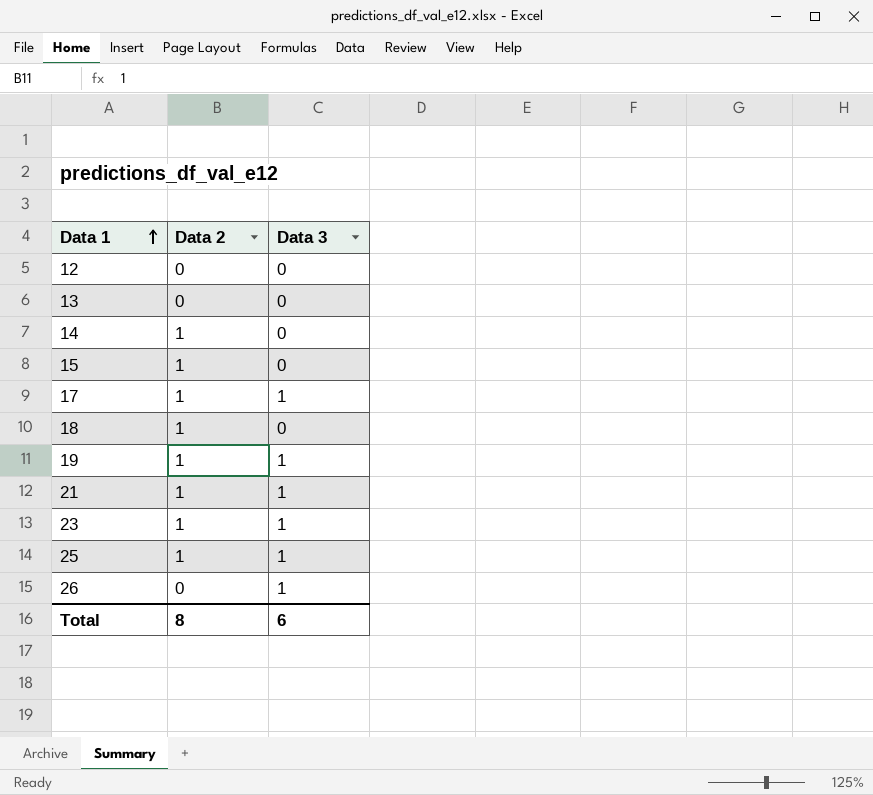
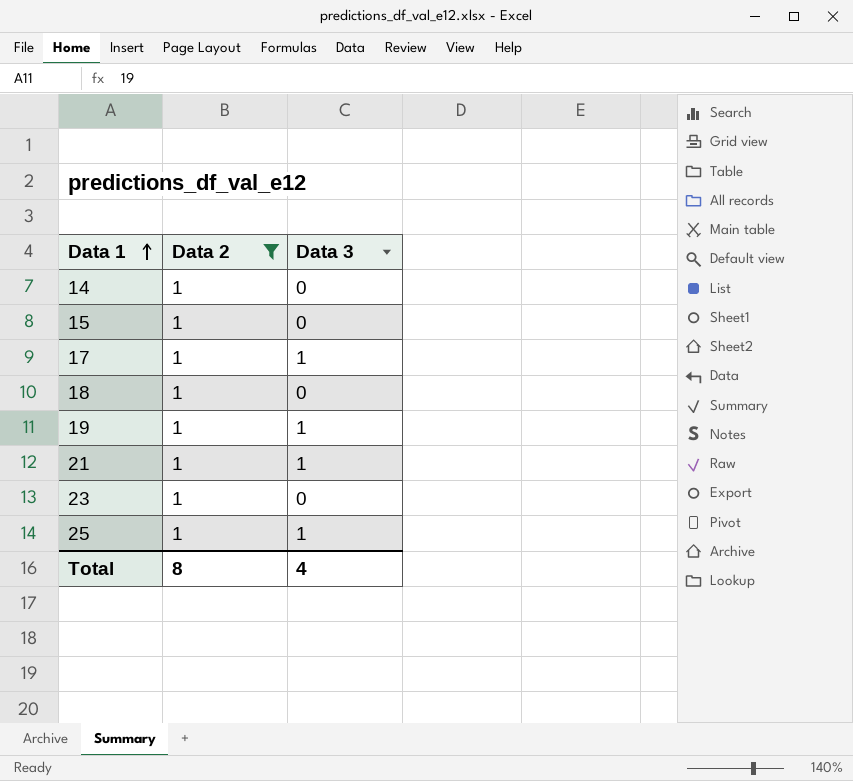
filter: none -> Data 2 = 1
23 | Data 3: 1 -> 0
Total | Data 3: 6 -> 4

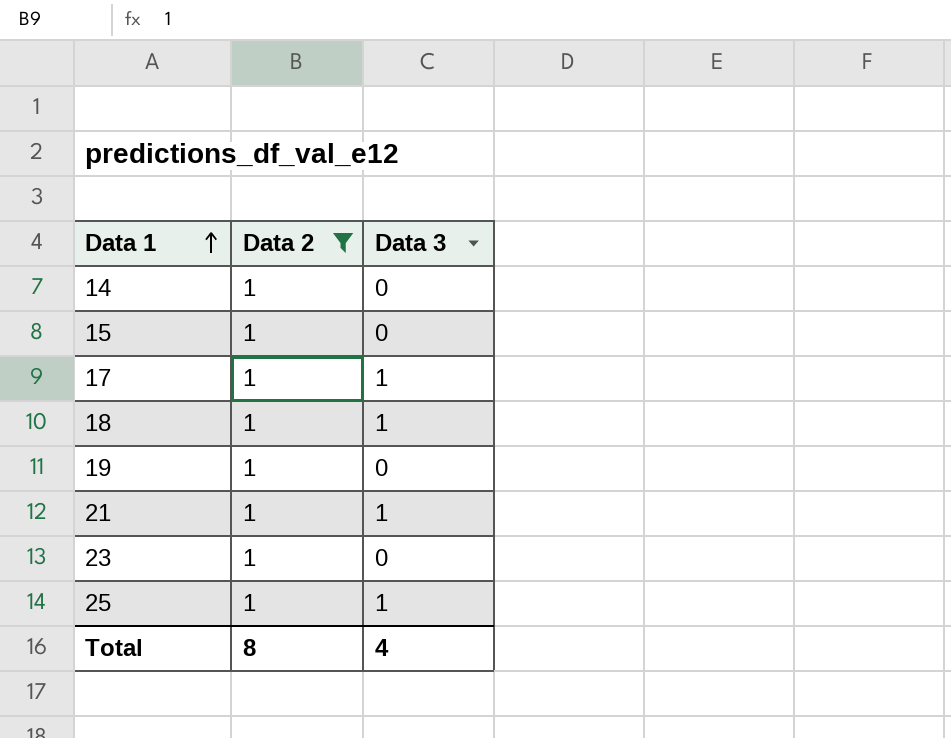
18 | Data 3: 0 -> 1
19 | Data 3: 1 -> 0

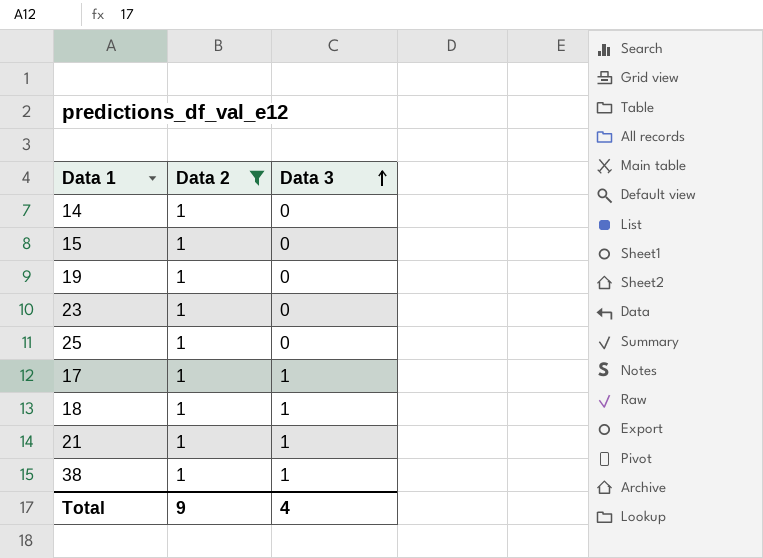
row order: Data 1 ascending -> Data 3 ascending
25 | Data 3: 1 -> 0
row 38: none -> 1 | 1
Total | Data 2: 8 -> 9

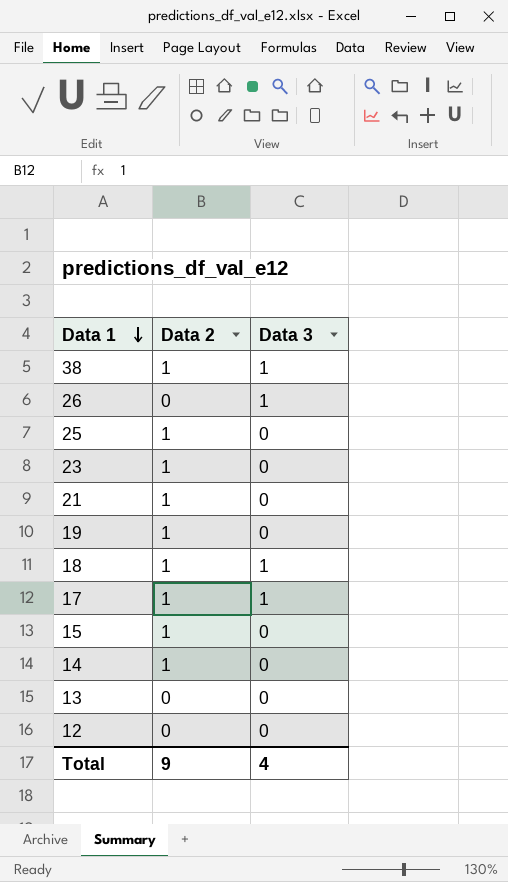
filter: Data 2 = 1 -> none
row order: Data 3 ascending -> Data 1 descending
21 | Data 3: 1 -> 0

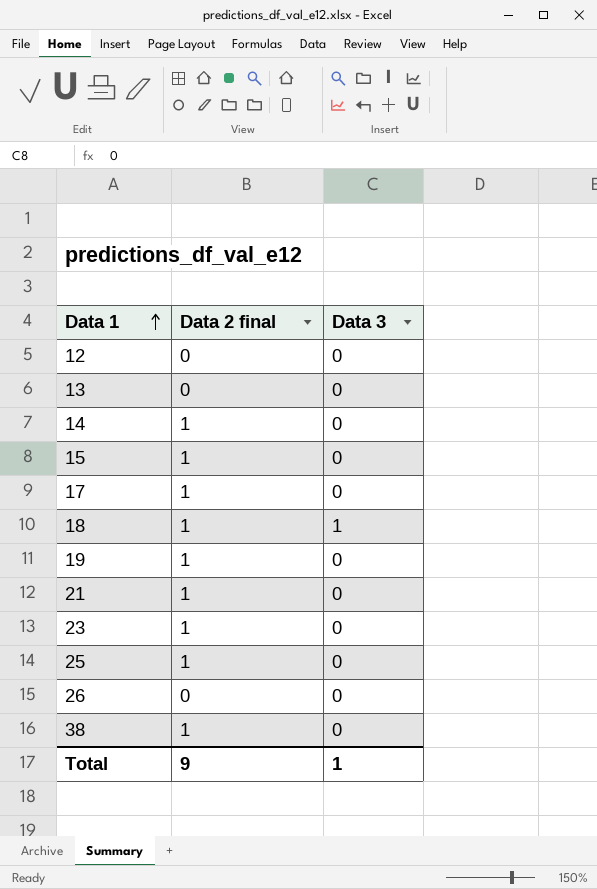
row order: Data 1 descending -> Data 1 ascending
column name: Data 2 -> Data 2 final
17 | Data 3: 1 -> 0
26 | Data 3: 1 -> 0
38 | Data 3: 1 -> 0
Total | Data 3: 4 -> 1

